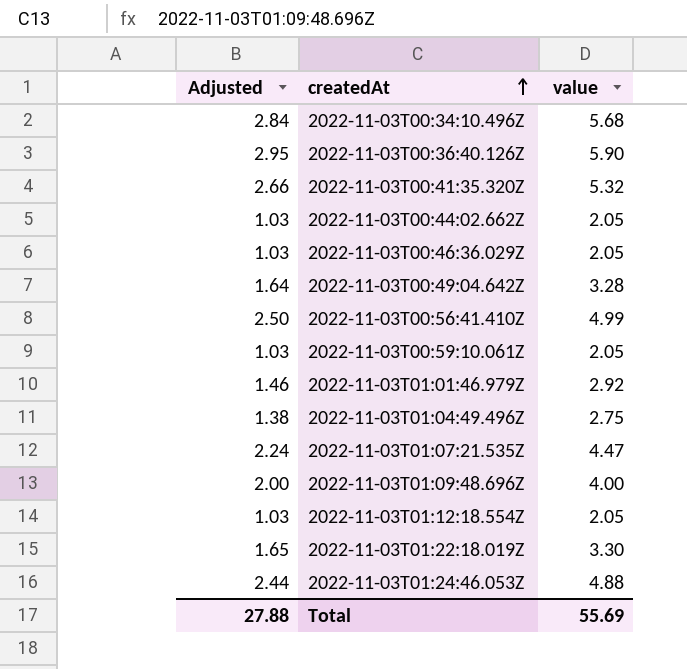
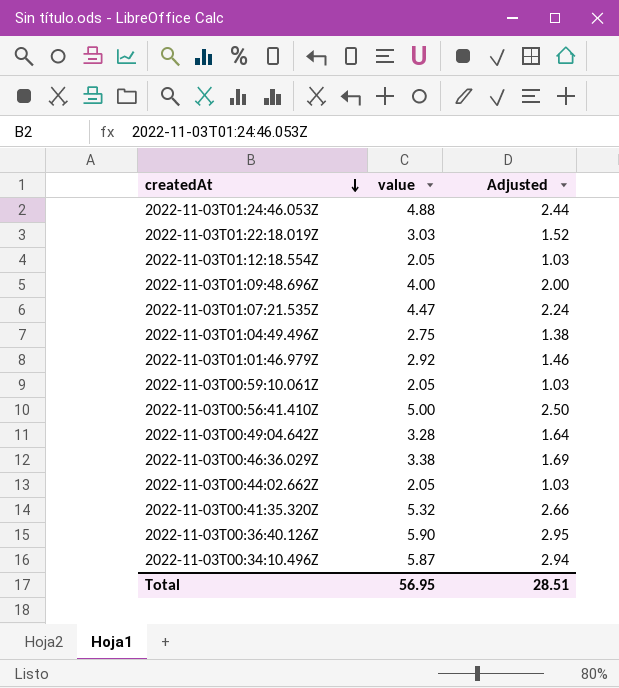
row order: createdAt ascending -> createdAt descending
column Adjusted | position: 1 -> 3
2022-11-03T01:22:18.019Z | value: 3.30 -> 3.03
2022-11-03T01:22:18.019Z | Adjusted: 1.65 -> 1.52
2022-11-03T00:56:41.410Z | value: 4.99 -> 5.00
2022-11-03T00:46:36.029Z | value: 2.05 -> 3.38
2022-11-03T00:46:36.029Z | Adjusted: 1.03 -> 1.69
2022-11-03T00:34:10.496Z | value: 5.68 -> 5.87
2022-11-03T00:34:10.496Z | Adjusted: 2.84 -> 2.94
Total | value: 55.69 -> 56.95
Total | Adjusted: 27.88 -> 28.51

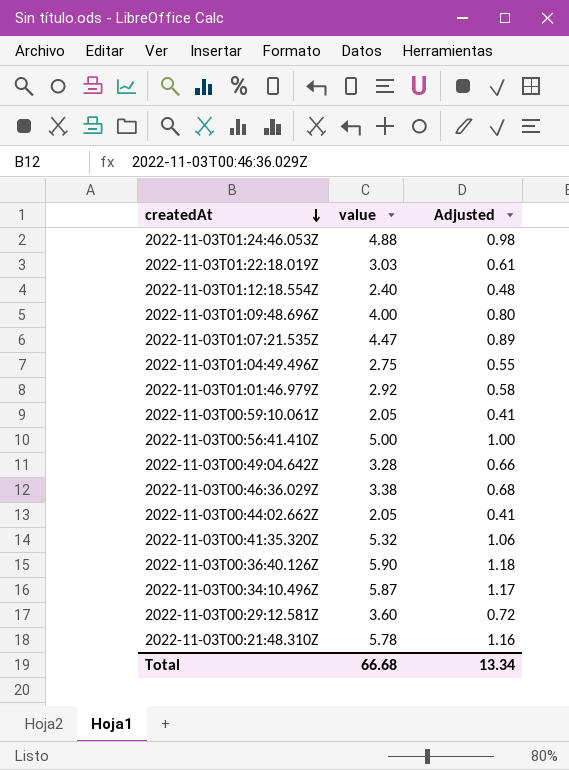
column Adjusted | formula: [value] * 0.5 -> [value] * 0.2
2022-11-03T01:12:18.554Z | value: 2.05 -> 2.40
row 2022-11-03T00:29:12.581Z: none -> 3.60 | 0.72
row 2022-11-03T00:21:48.310Z: none -> 5.78 | 1.16
Total | value: 56.95 -> 66.68
Total | Adjusted: 28.51 -> 13.34

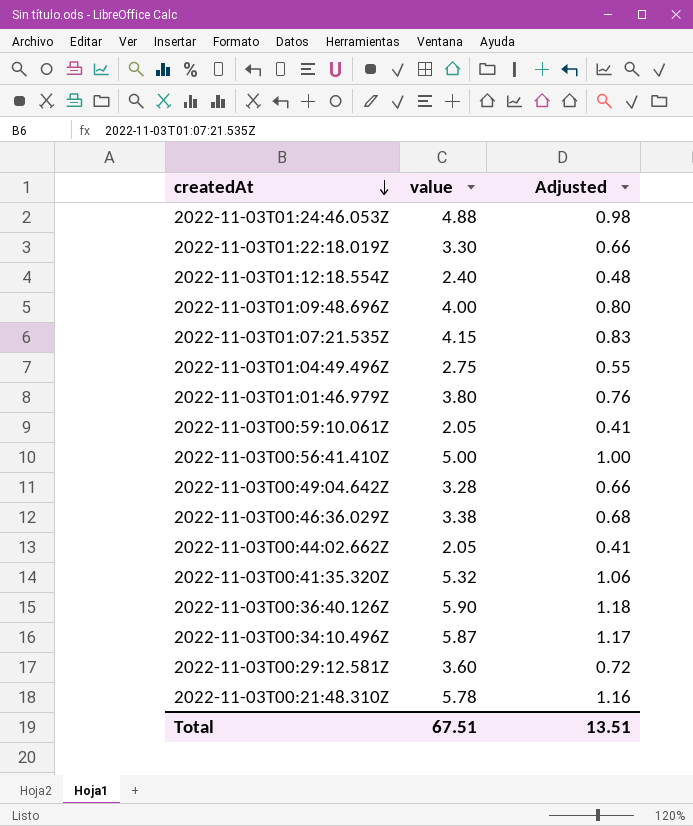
2022-11-03T01:22:18.019Z | value: 3.03 -> 3.30
2022-11-03T01:22:18.019Z | Adjusted: 0.61 -> 0.66
2022-11-03T01:07:21.535Z | value: 4.47 -> 4.15
2022-11-03T01:07:21.535Z | Adjusted: 0.89 -> 0.83
2022-11-03T01:01:46.979Z | value: 2.92 -> 3.80
2022-11-03T01:01:46.979Z | Adjusted: 0.58 -> 0.76
Total | value: 66.68 -> 67.51
Total | Adjusted: 13.34 -> 13.51

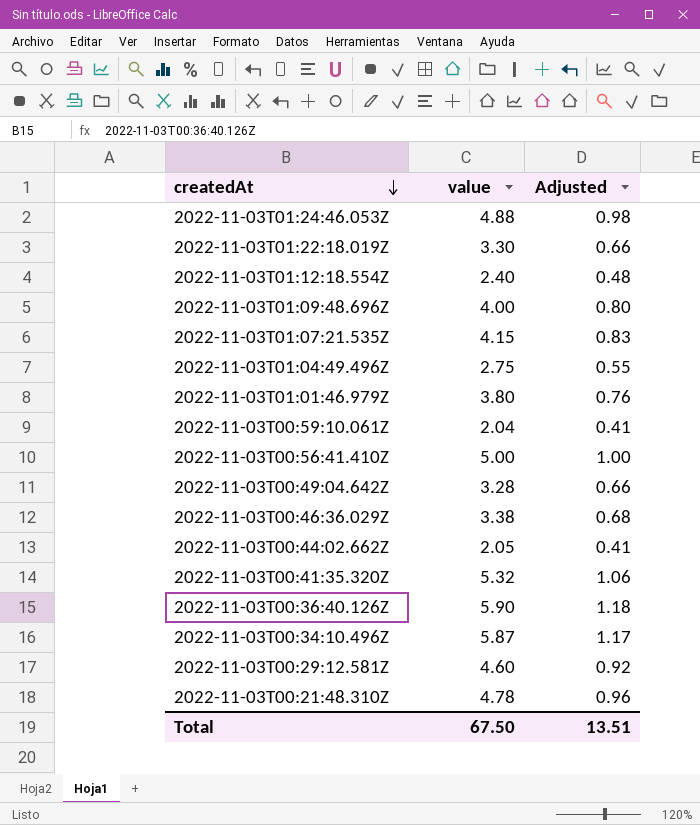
2022-11-03T00:59:10.061Z | value: 2.05 -> 2.04
2022-11-03T00:29:12.581Z | value: 3.60 -> 4.60
2022-11-03T00:29:12.581Z | Adjusted: 0.72 -> 0.92
2022-11-03T00:21:48.310Z | value: 5.78 -> 4.78
2022-11-03T00:21:48.310Z | Adjusted: 1.16 -> 0.96
Total | value: 67.51 -> 67.50

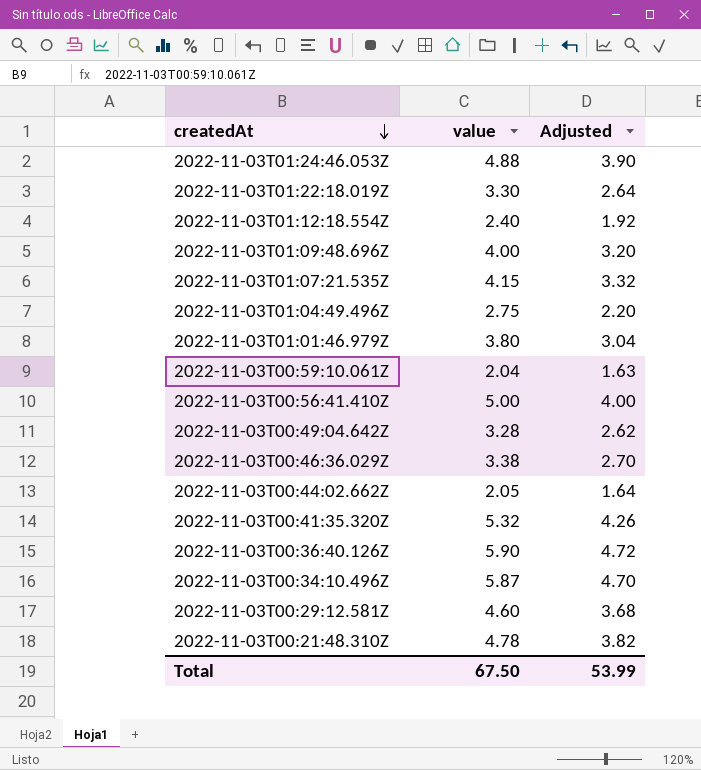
column Adjusted | formula: [value] * 0.2 -> [value] * 0.8
Total | Adjusted: 13.51 -> 53.99

